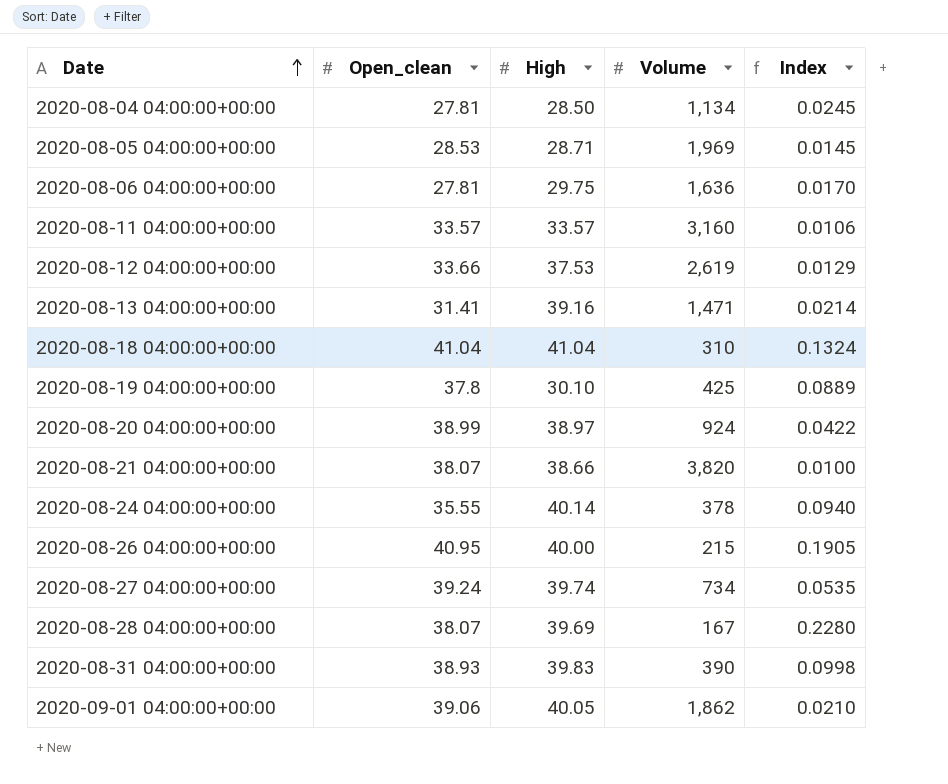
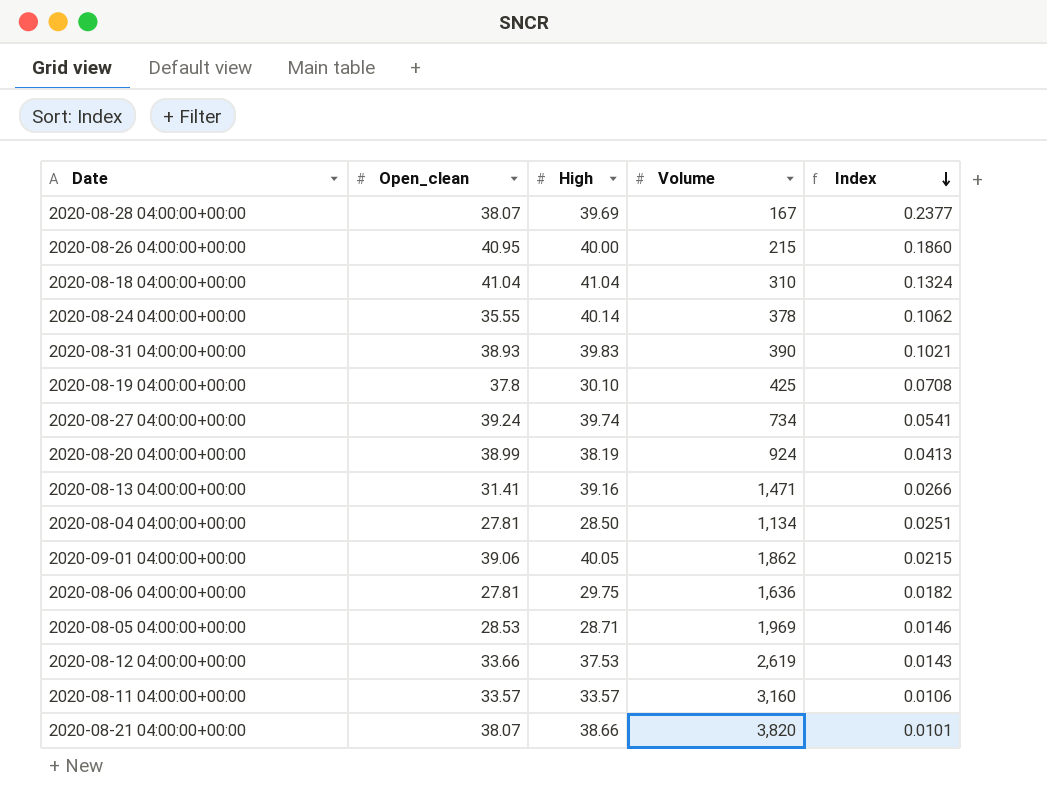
row order: Date ascending -> Index descending
column Index | formula: [Open_clean] / [Volume] -> [High] / [Volume]
2020-08-20 04:00:00+00:00 | High: 38.97 -> 38.19

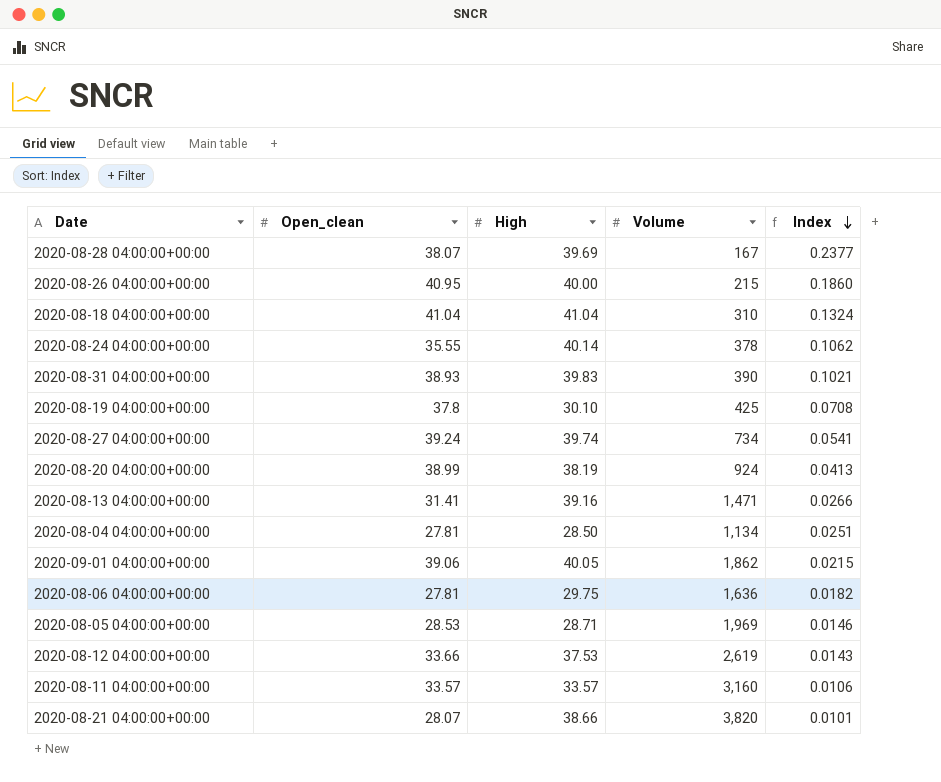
2020-08-21 04:00:00+00:00 | Open_clean: 38.07 -> 28.07

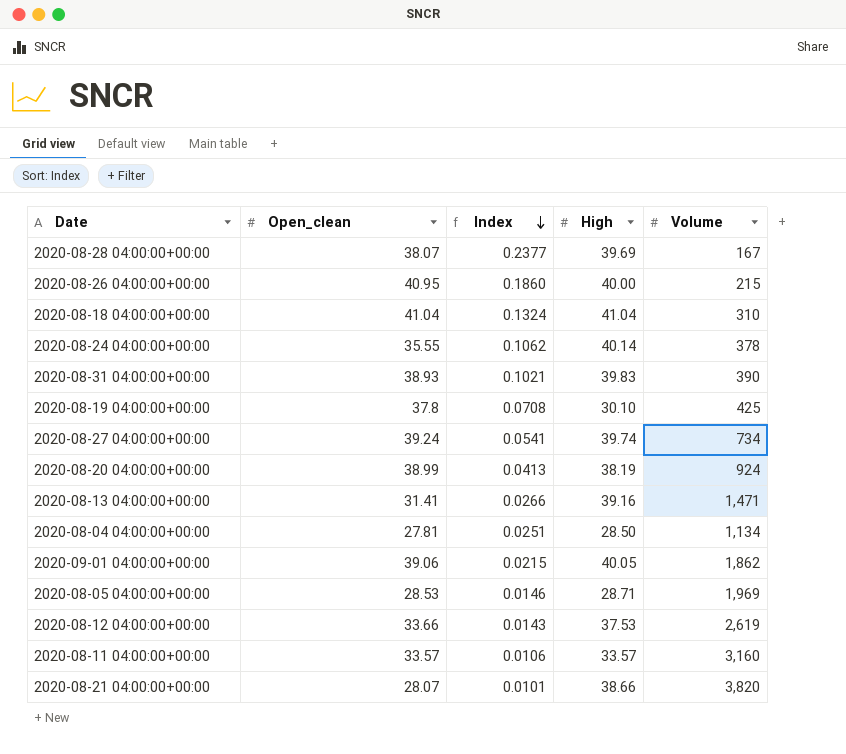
column Index | position: 5 -> 3
row 2020-08-06 04:00:00+00:00: 27.81 | 29.75 | 1,636 | 0.0182 -> none

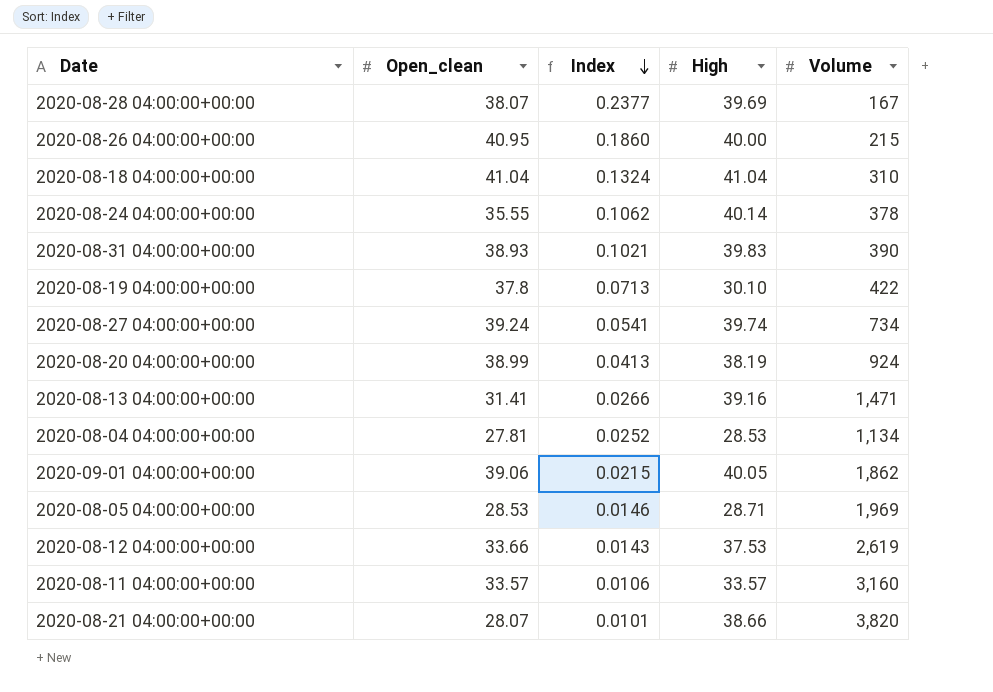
2020-08-19 04:00:00+00:00 | Index: 0.0708 -> 0.0713
2020-08-19 04:00:00+00:00 | Volume: 425 -> 422
2020-08-04 04:00:00+00:00 | Index: 0.0251 -> 0.0252
2020-08-04 04:00:00+00:00 | High: 28.50 -> 28.53

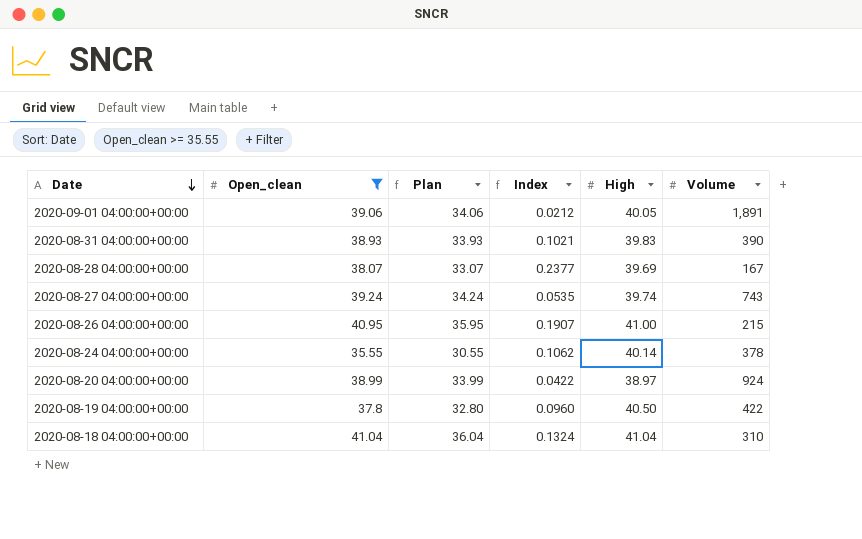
filter: none -> Open_clean >= 35.55
row order: Index descending -> Date descending
column Plan | formula: none -> [Open_clean] - 5
2020-09-01 04:00:00+00:00 | Index: 0.0215 -> 0.0212
2020-09-01 04:00:00+00:00 | Volume: 1,862 -> 1,891
2020-08-27 04:00:00+00:00 | Index: 0.0541 -> 0.0535
2020-08-27 04:00:00+00:00 | Volume: 734 -> 743
2020-08-26 04:00:00+00:00 | Index: 0.1860 -> 0.1907
2020-08-26 04:00:00+00:00 | High: 40.00 -> 41.00
2020-08-20 04:00:00+00:00 | Index: 0.0413 -> 0.0422
2020-08-20 04:00:00+00:00 | High: 38.19 -> 38.97
2020-08-19 04:00:00+00:00 | Index: 0.0713 -> 0.0960
2020-08-19 04:00:00+00:00 | High: 30.10 -> 40.50

